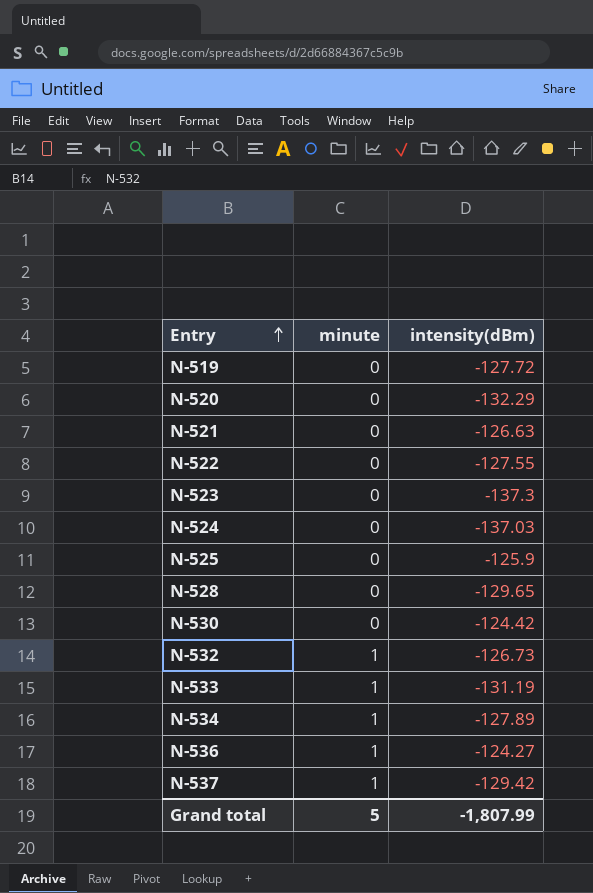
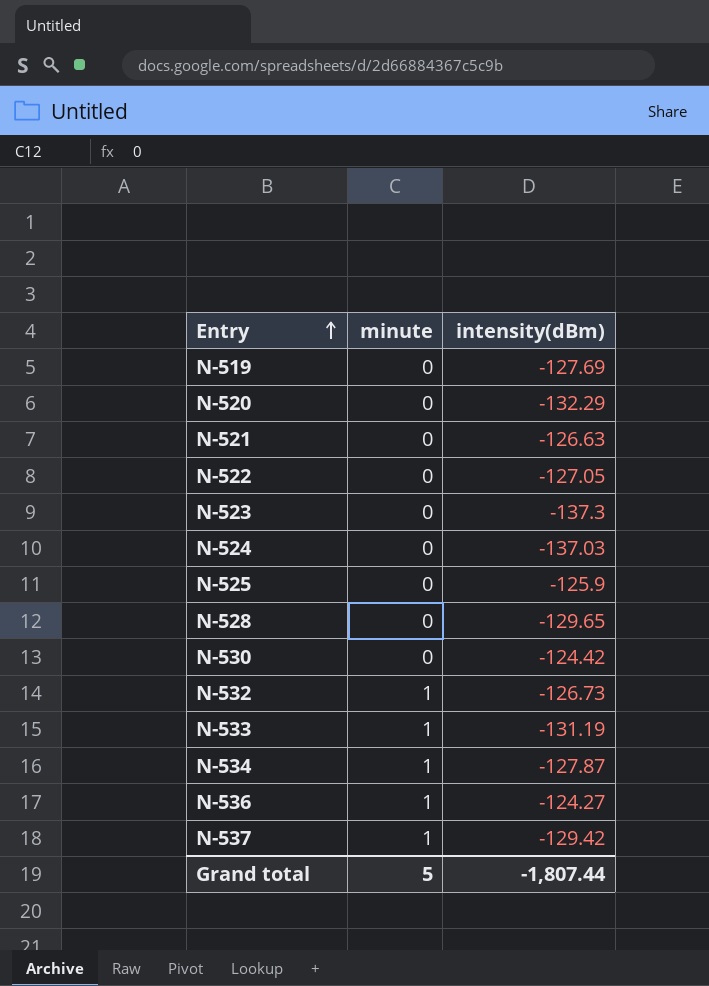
N-519 | intensity(dBm): -127.72 -> -127.69
N-522 | intensity(dBm): -127.55 -> -127.05
N-534 | intensity(dBm): -127.89 -> -127.87
Grand total | intensity(dBm): -1,807.99 -> -1,807.44

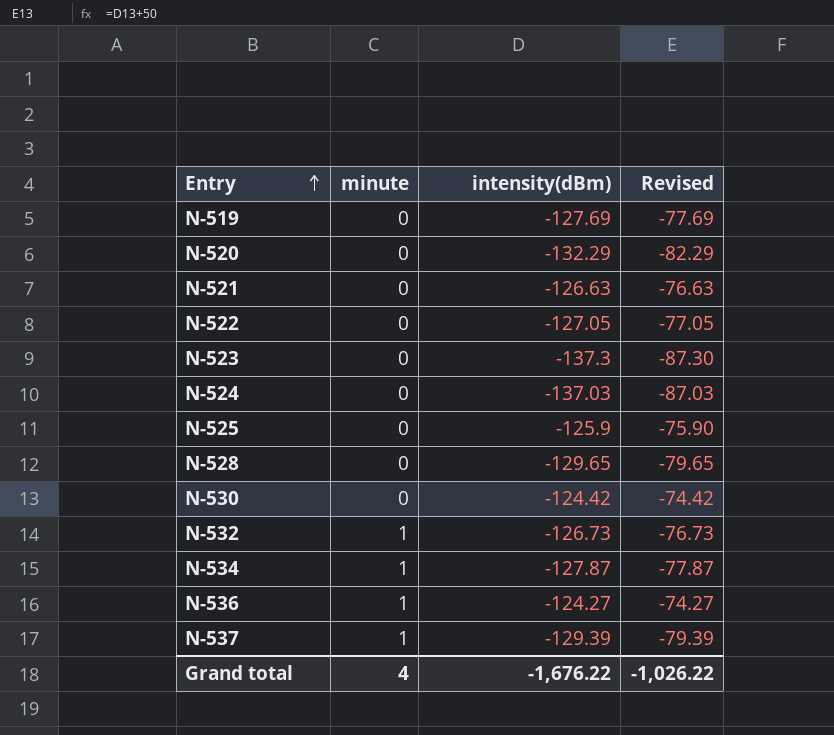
column Revised | formula: none -> [intensity(dBm)] + 50
row N-533: 1 | -131.19 -> none
N-537 | intensity(dBm): -129.42 -> -129.39
Grand total | minute: 5 -> 4
Grand total | intensity(dBm): -1,807.44 -> -1,676.22

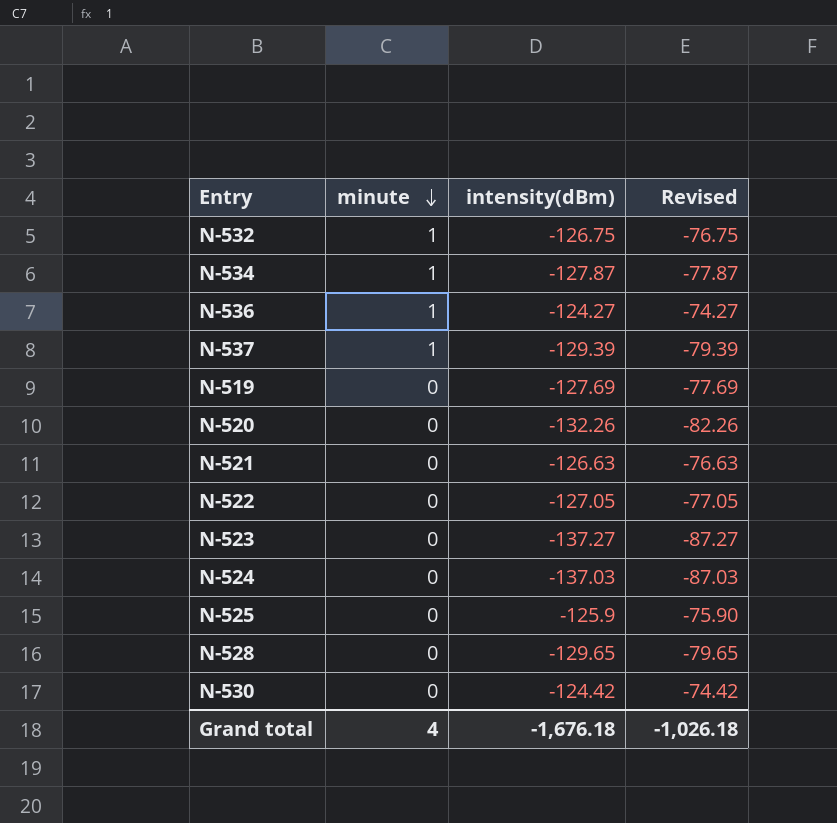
row order: Entry ascending -> minute descending
N-532 | intensity(dBm): -126.73 -> -126.75
N-532 | Revised: -76.73 -> -76.75
N-520 | intensity(dBm): -132.29 -> -132.26
N-520 | Revised: -82.29 -> -82.26
N-523 | intensity(dBm): -137.3 -> -137.27
N-523 | Revised: -87.30 -> -87.27
Grand total | intensity(dBm): -1,676.22 -> -1,676.18
Grand total | Revised: -1,026.22 -> -1,026.18

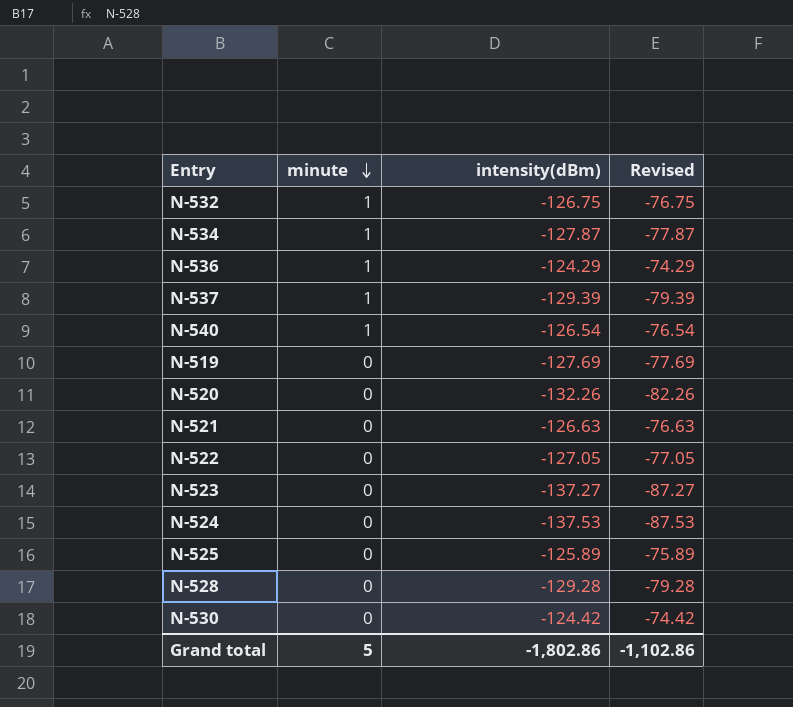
N-536 | intensity(dBm): -124.27 -> -124.29
N-536 | Revised: -74.27 -> -74.29
row N-540: none -> 1 | -126.54 | -76.54
N-524 | intensity(dBm): -137.03 -> -137.53
N-524 | Revised: -87.03 -> -87.53
N-525 | intensity(dBm): -125.9 -> -125.89
N-525 | Revised: -75.90 -> -75.89
N-528 | intensity(dBm): -129.65 -> -129.28
N-528 | Revised: -79.65 -> -79.28
Grand total | minute: 4 -> 5
Grand total | intensity(dBm): -1,676.18 -> -1,802.86
Grand total | Revised: -1,026.18 -> -1,102.86

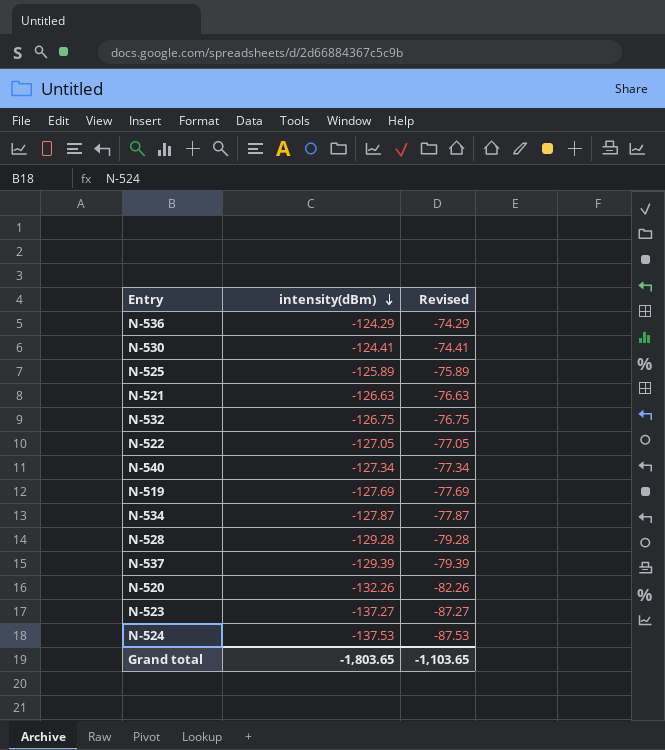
row order: minute descending -> intensity(dBm) descending
column minute | position: 2 -> none
N-530 | intensity(dBm): -124.42 -> -124.41
N-530 | Revised: -74.42 -> -74.41
N-540 | intensity(dBm): -126.54 -> -127.34
N-540 | Revised: -76.54 -> -77.34
Grand total | intensity(dBm): -1,802.86 -> -1,803.65
Grand total | Revised: -1,102.86 -> -1,103.65

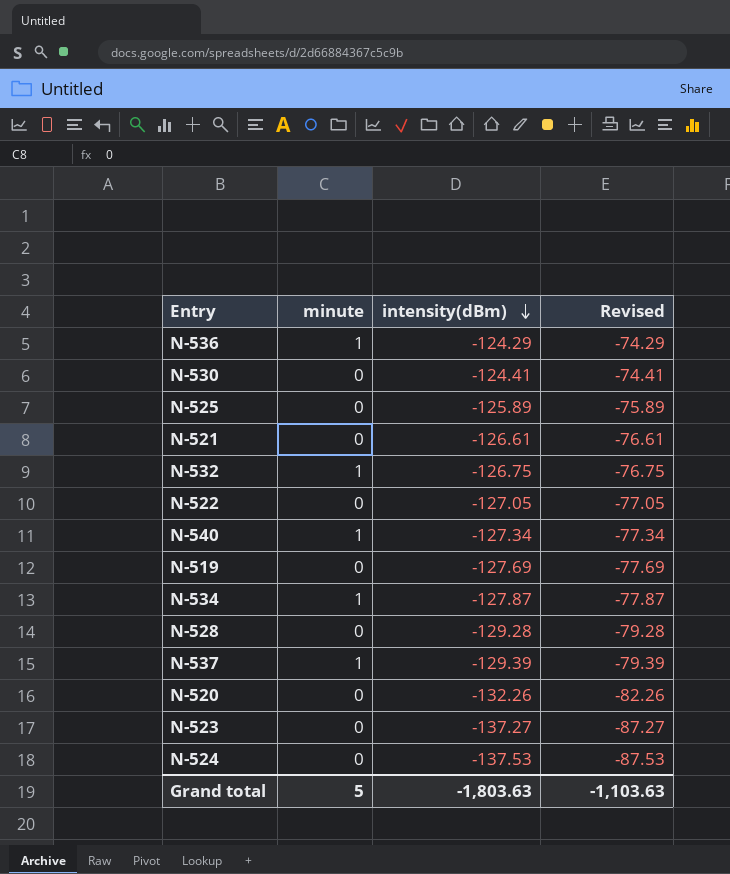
column minute | position: none -> 2
N-521 | intensity(dBm): -126.63 -> -126.61
N-521 | Revised: -76.63 -> -76.61
Grand total | intensity(dBm): -1,803.65 -> -1,803.63
Grand total | Revised: -1,103.65 -> -1,103.63

